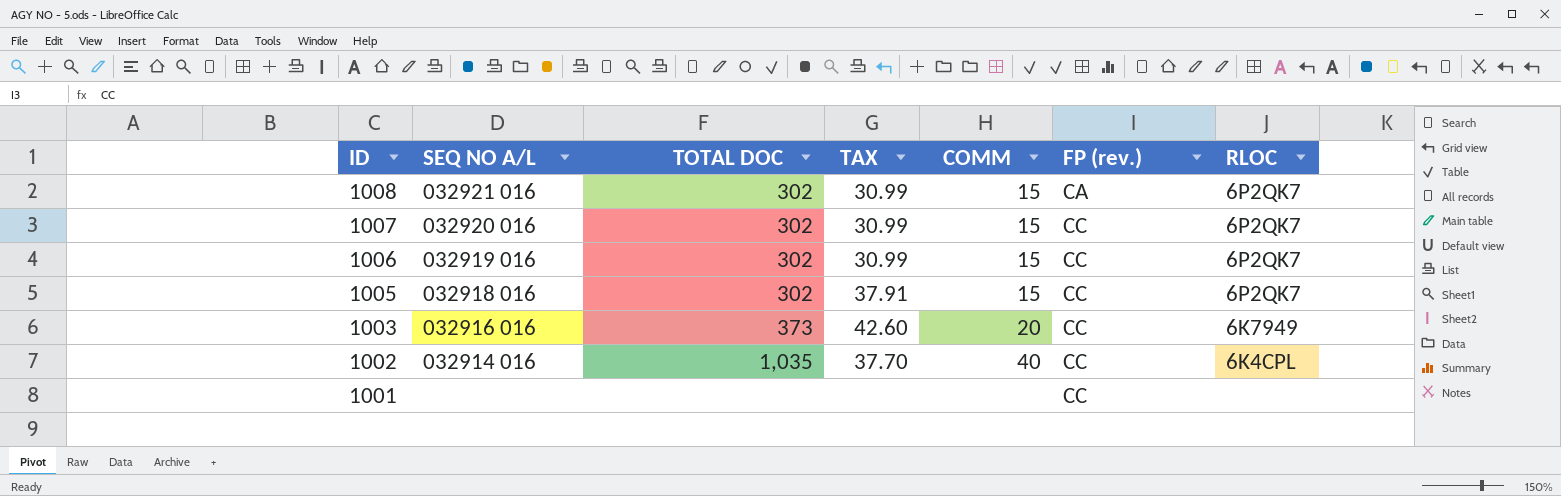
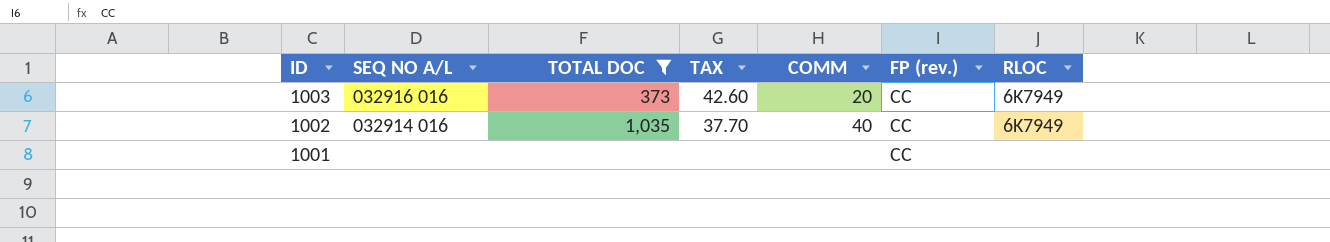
filter: none -> TOTAL DOC != 302
1002 | RLOC: 6K4CPL -> 6K7949

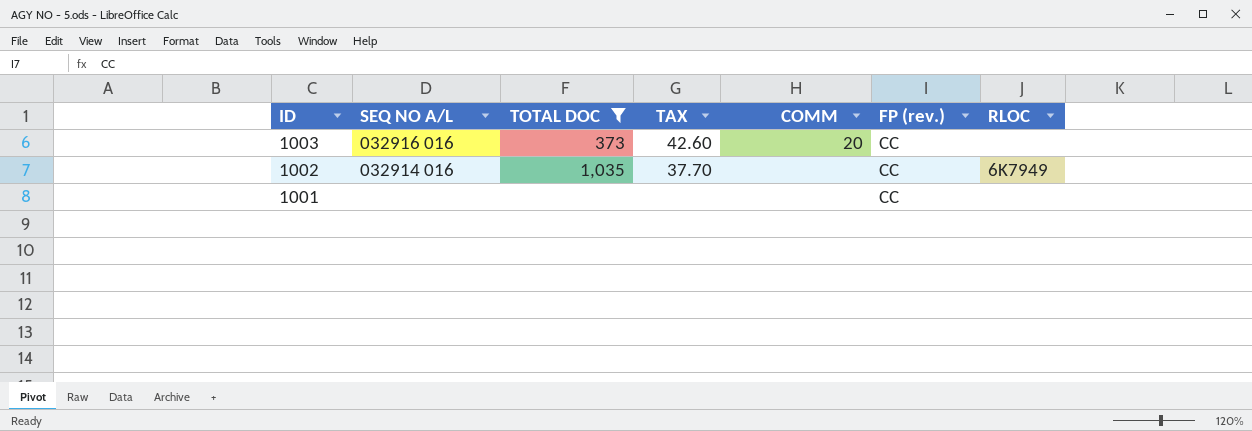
1003 | RLOC: 6K7949 -> none
1002 | COMM: 40 -> none

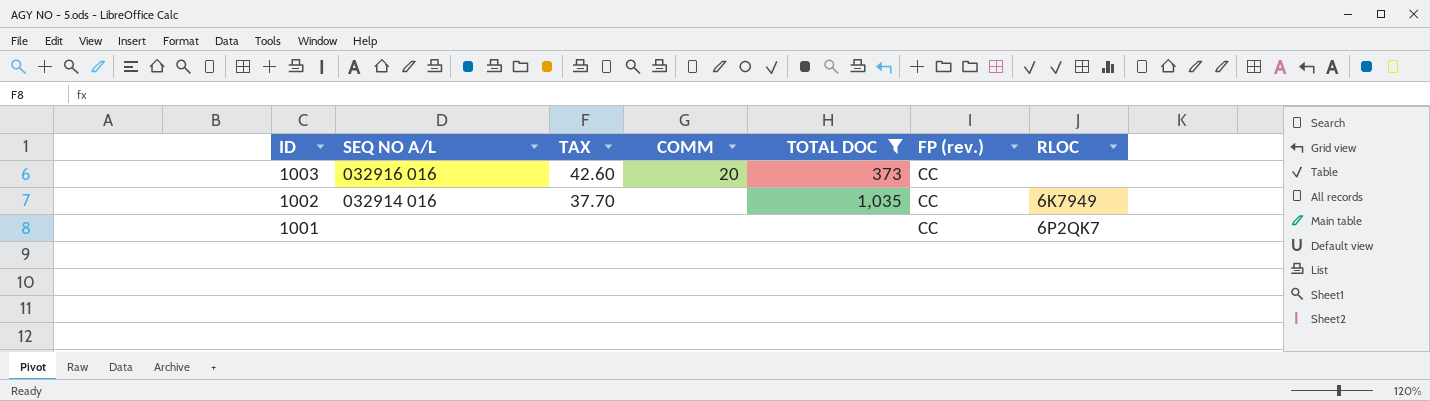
column TOTAL DOC | position: 3 -> 5
1001 | RLOC: none -> 6P2QK7

